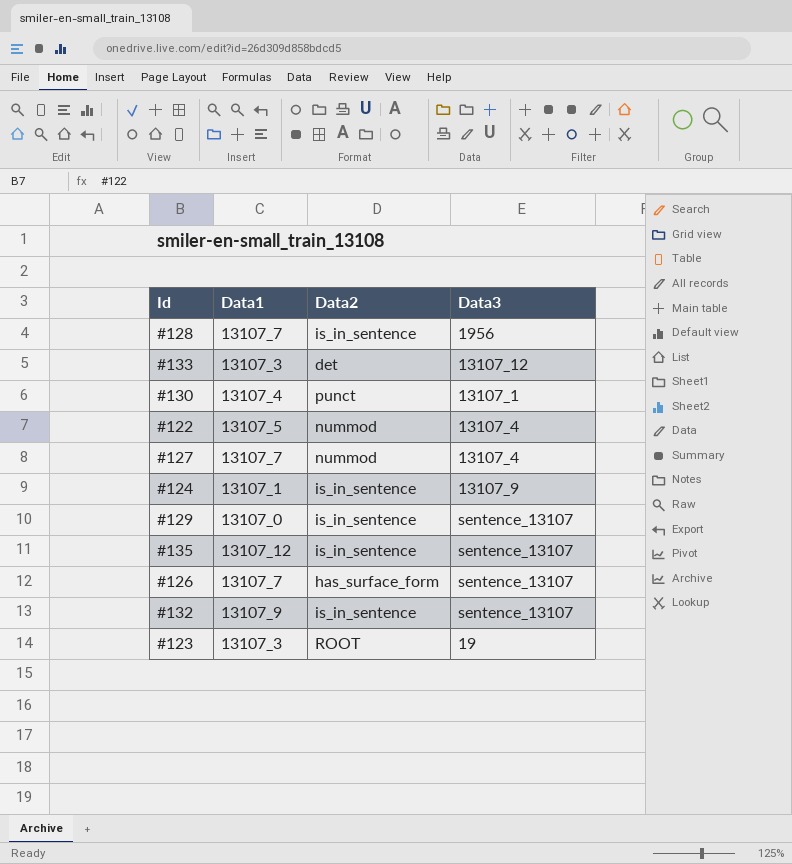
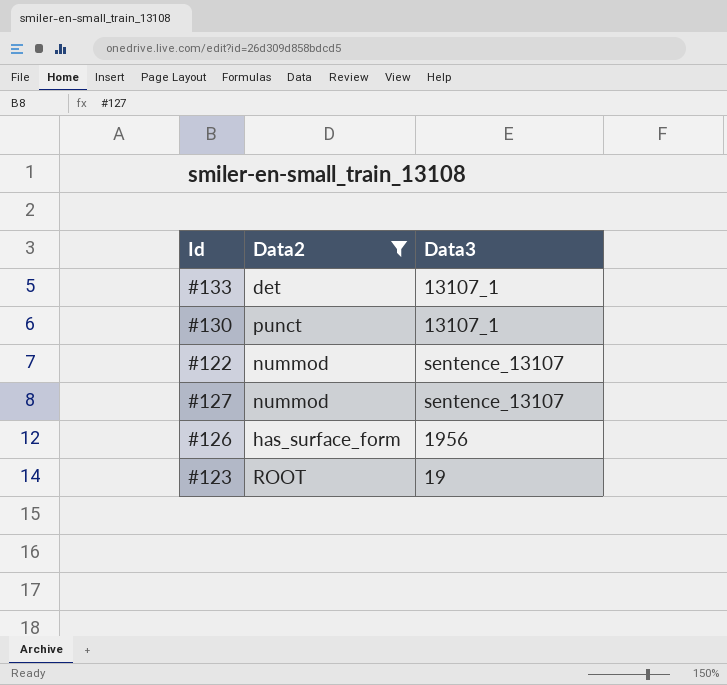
filter: none -> Data2 != is_in_sentence
column Data1 | position: 2 -> none
#133 | Data3: 13107_12 -> 13107_1
#122 | Data3: 13107_4 -> sentence_13107
#127 | Data3: 13107_4 -> sentence_13107
#126 | Data3: sentence_13107 -> 1956

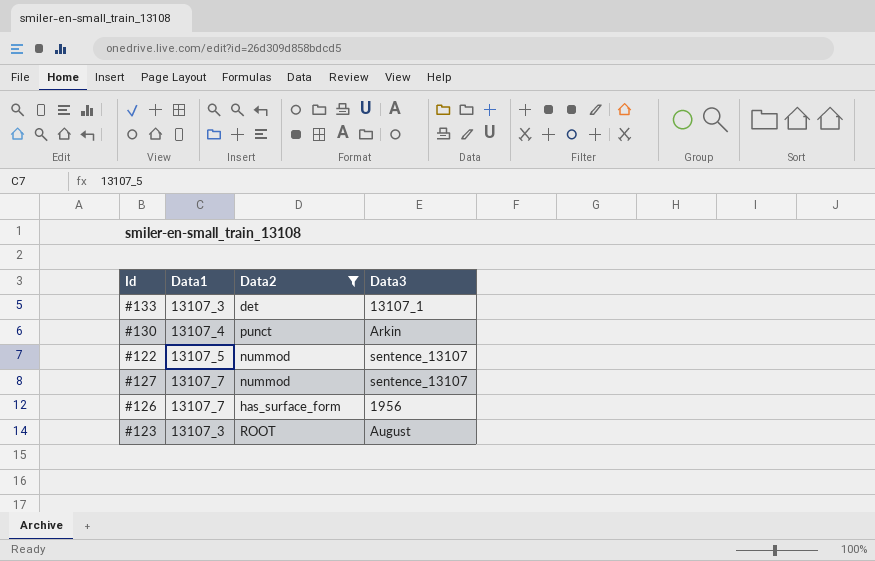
column Data1 | position: none -> 2
#130 | Data3: 13107_1 -> Arkin
#123 | Data3: 19 -> August

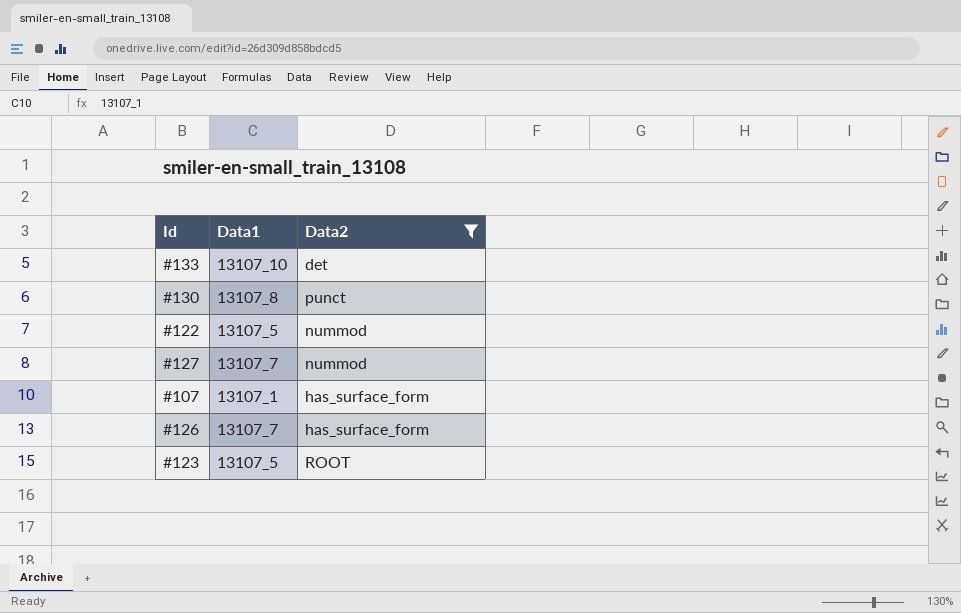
column Data3 | position: 4 -> none
#133 | Data1: 13107_3 -> 13107_10
#130 | Data1: 13107_4 -> 13107_8
row #107: none -> 13107_1 | has_surface_form
#123 | Data1: 13107_3 -> 13107_5

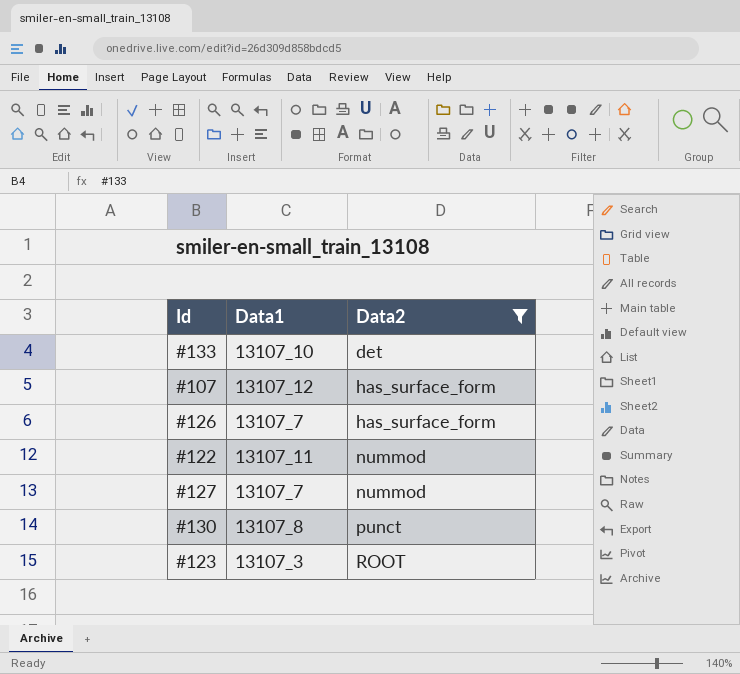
row order: none -> Data2 ascending
#107 | Data1: 13107_1 -> 13107_12
#122 | Data1: 13107_5 -> 13107_11
#123 | Data1: 13107_5 -> 13107_3

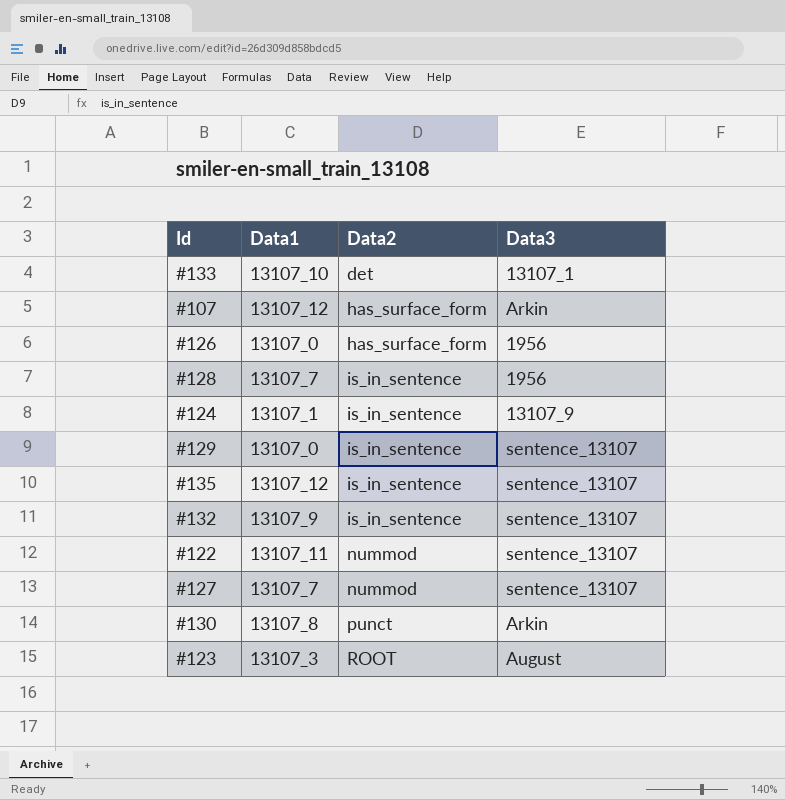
filter: Data2 != is_in_sentence -> none
column Data3 | position: none -> 4
#126 | Data1: 13107_7 -> 13107_0

